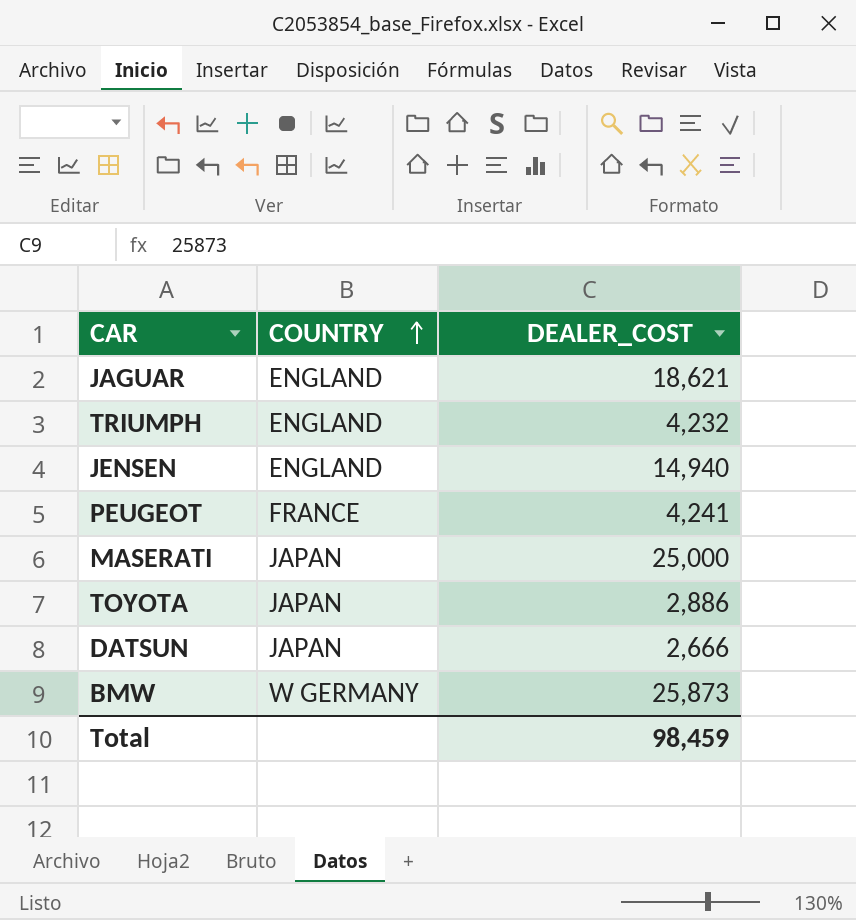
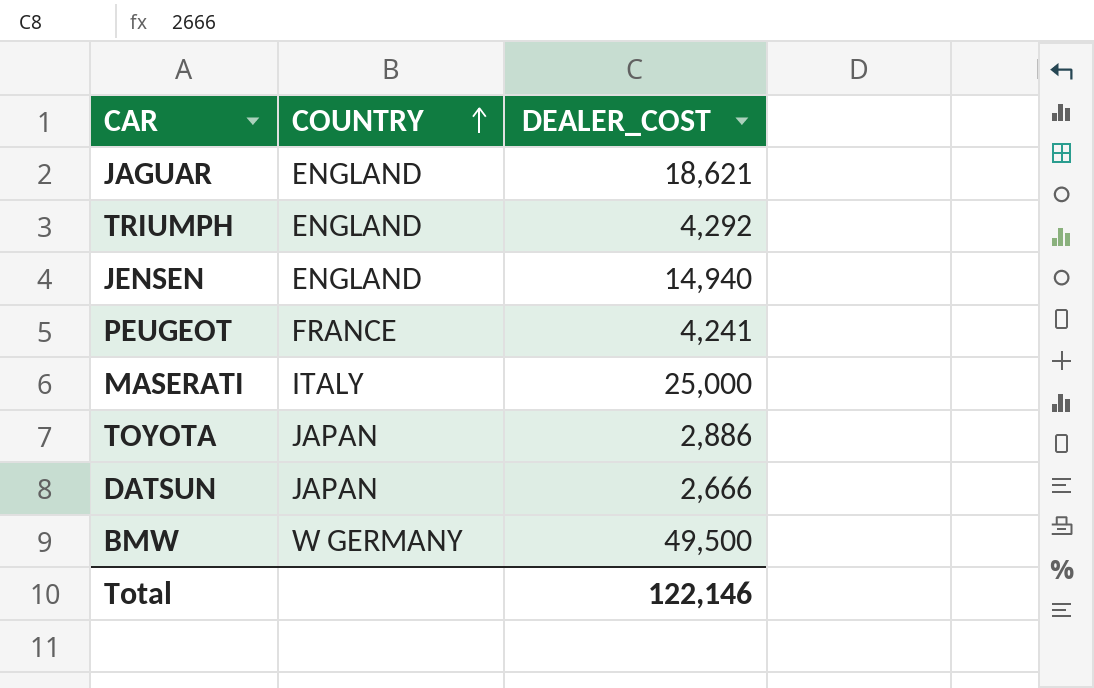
TRIUMPH | DEALER_COST: 4,232 -> 4,292
MASERATI | COUNTRY: JAPAN -> ITALY
BMW | DEALER_COST: 25,873 -> 49,500
Total | DEALER_COST: 98,459 -> 122,146

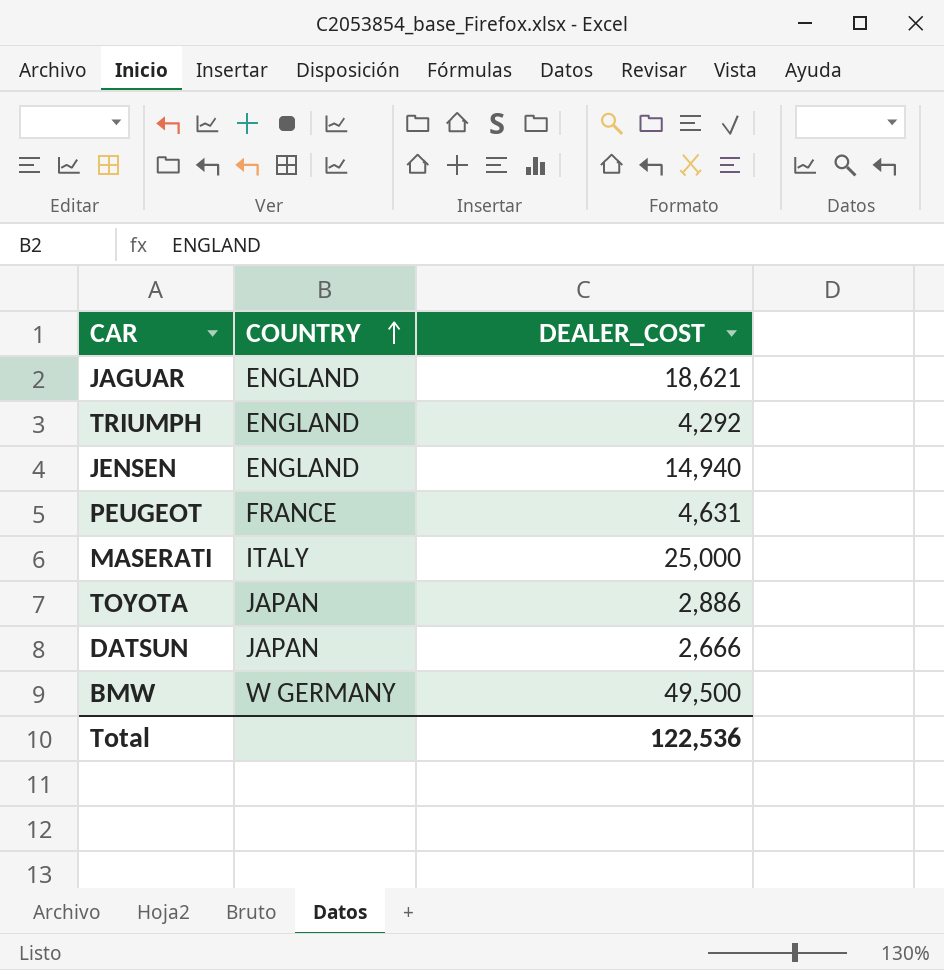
PEUGEOT | DEALER_COST: 4,241 -> 4,631
Total | DEALER_COST: 122,146 -> 122,536

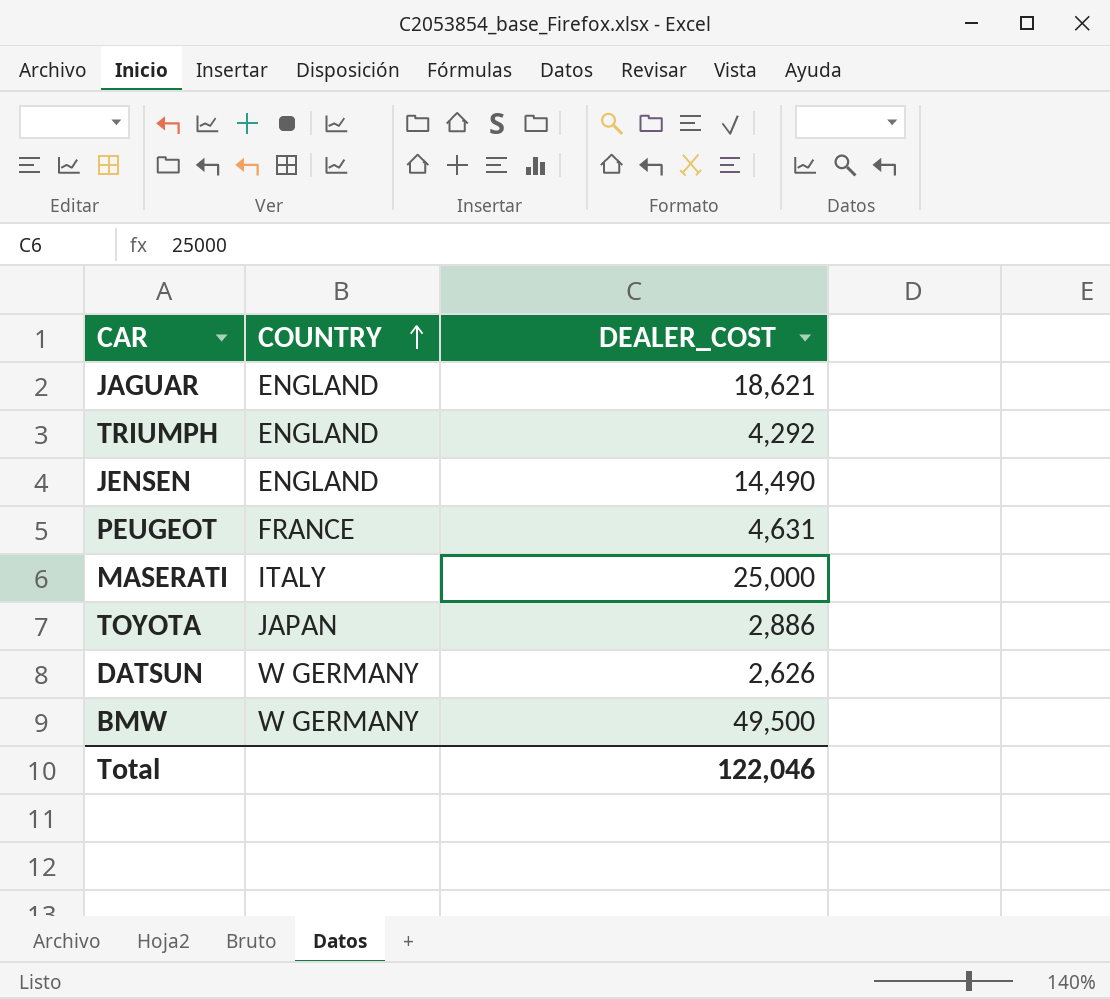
JENSEN | DEALER_COST: 14,940 -> 14,490
DATSUN | COUNTRY: JAPAN -> W GERMANY
DATSUN | DEALER_COST: 2,666 -> 2,626
Total | DEALER_COST: 122,536 -> 122,046

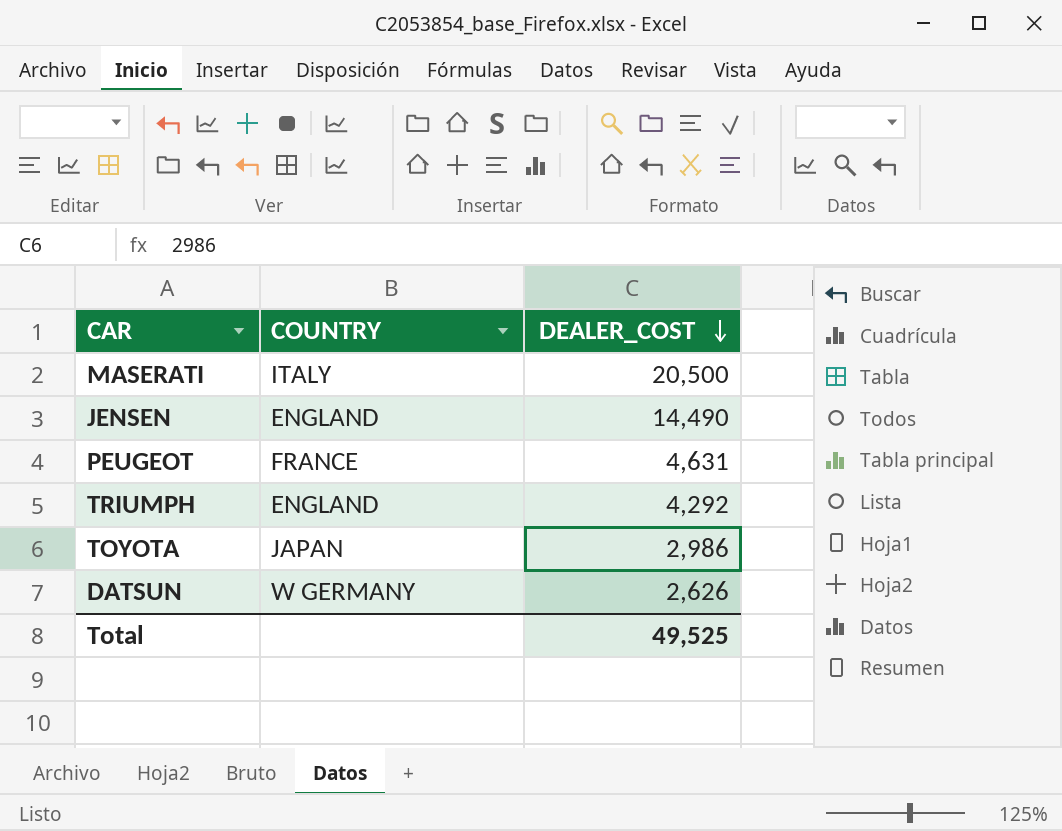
row order: COUNTRY ascending -> DEALER_COST descending
row JAGUAR: ENGLAND | 18,621 -> none
row BMW: W GERMANY | 49,500 -> none
MASERATI | DEALER_COST: 25,000 -> 20,500
TOYOTA | DEALER_COST: 2,886 -> 2,986
Total | DEALER_COST: 122,046 -> 49,525

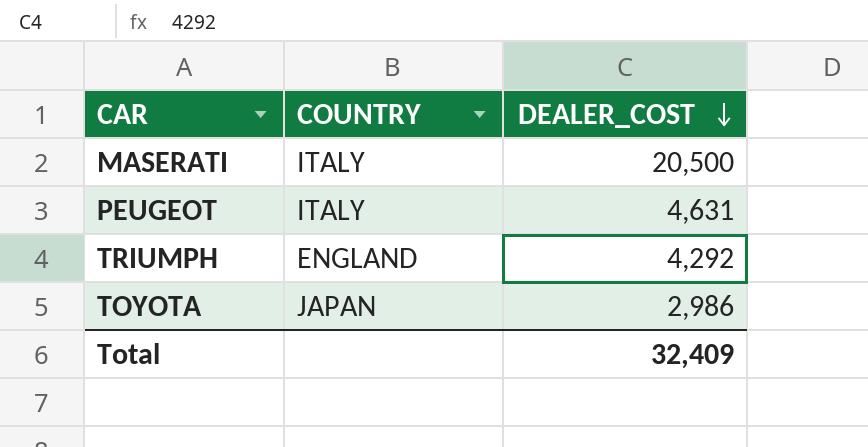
row JENSEN: ENGLAND | 14,490 -> none
row DATSUN: W GERMANY | 2,626 -> none
PEUGEOT | COUNTRY: FRANCE -> ITALY
Total | DEALER_COST: 49,525 -> 32,409

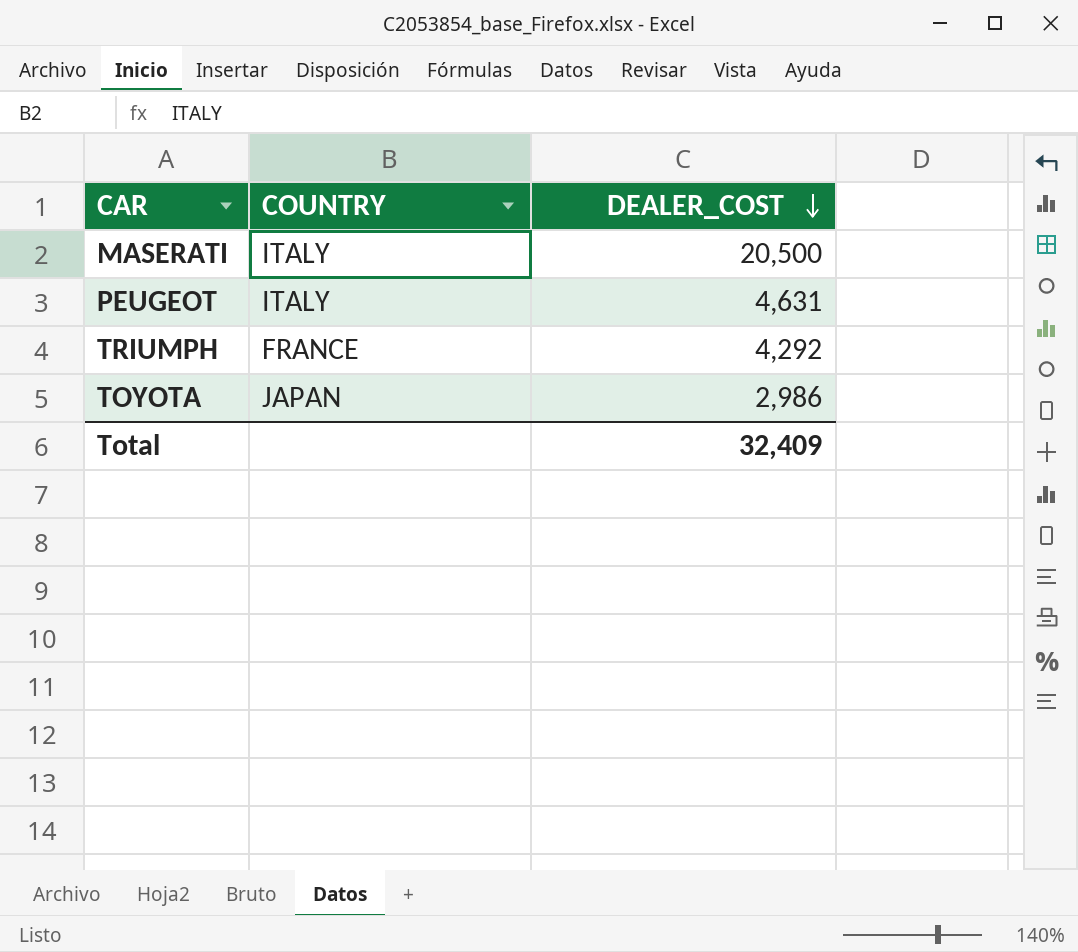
TRIUMPH | COUNTRY: ENGLAND -> FRANCE

